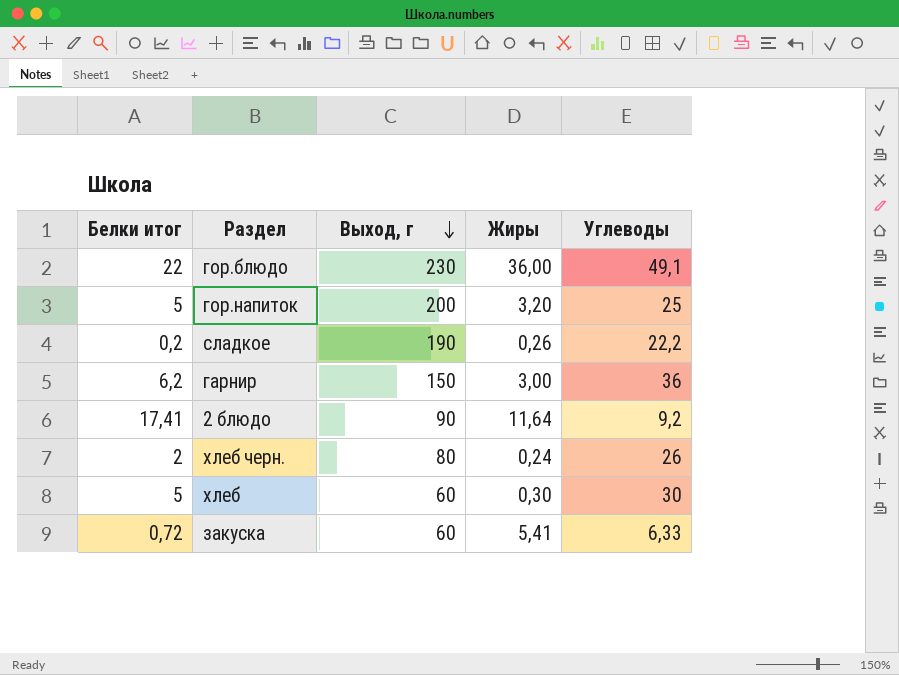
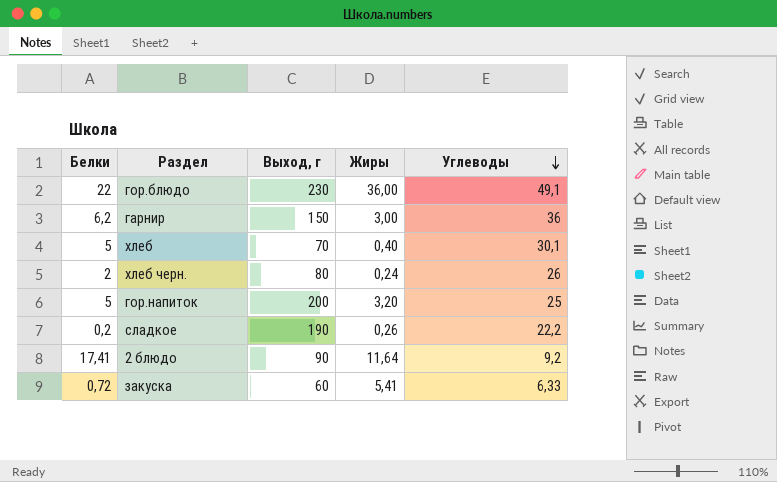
row order: Выход, г descending -> Углеводы descending
column name: Белки итог -> Белки
хлеб | Выход, г: 60 -> 70
хлеб | Жиры: 0,30 -> 0,40
хлеб | Углеводы: 30 -> 30,1

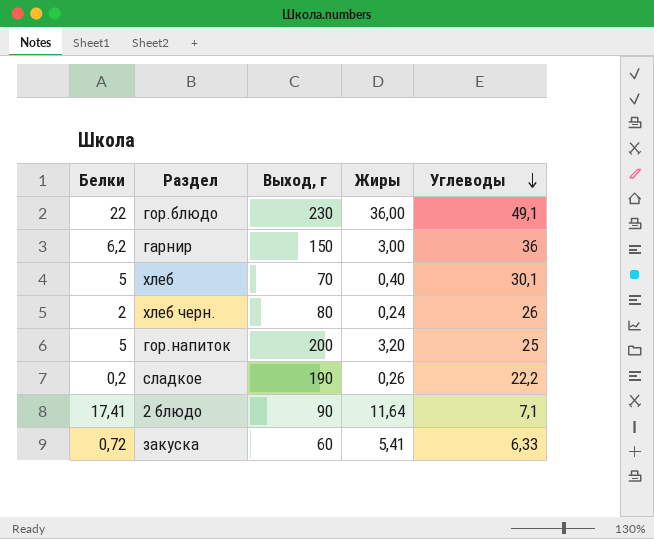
2 блюдо | Углеводы: 9,2 -> 7,1

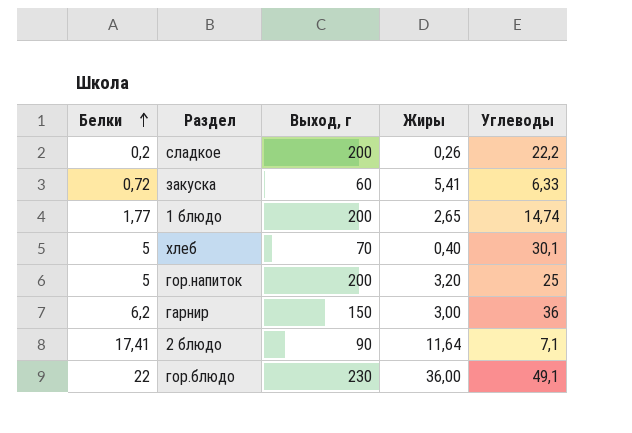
row order: Углеводы descending -> Белки ascending
row хлеб черн.: 2 | 80 | 0,24 | 26 -> none
сладкое | Выход, г: 190 -> 200
row 1 блюдо: none -> 1,77 | 200 | 2,65 | 14,74

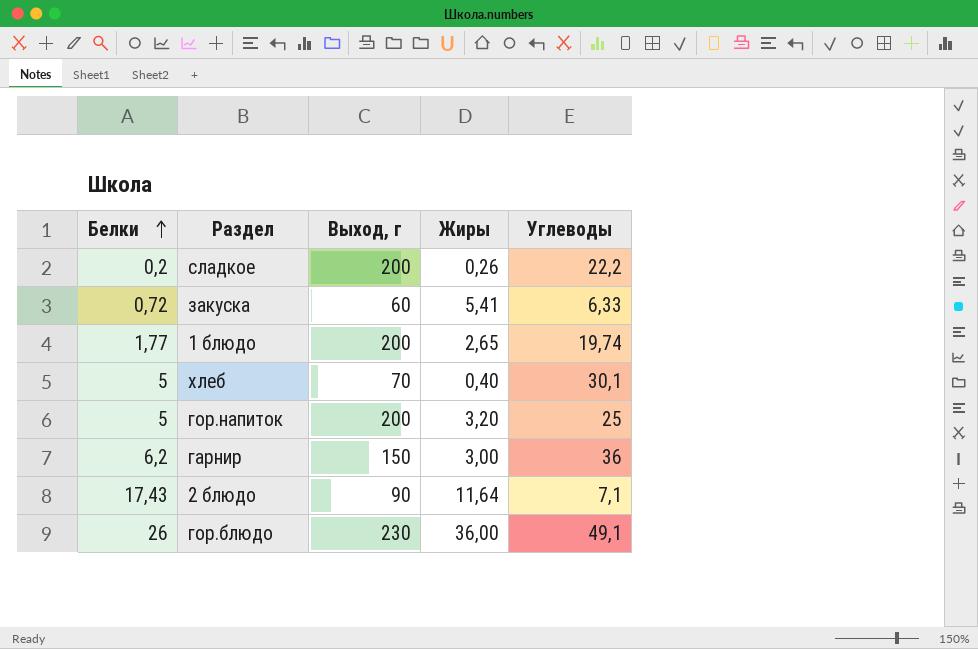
1 блюдо | Углеводы: 14,74 -> 19,74
2 блюдо | Белки: 17,41 -> 17,43
гор.блюдо | Белки: 22 -> 26

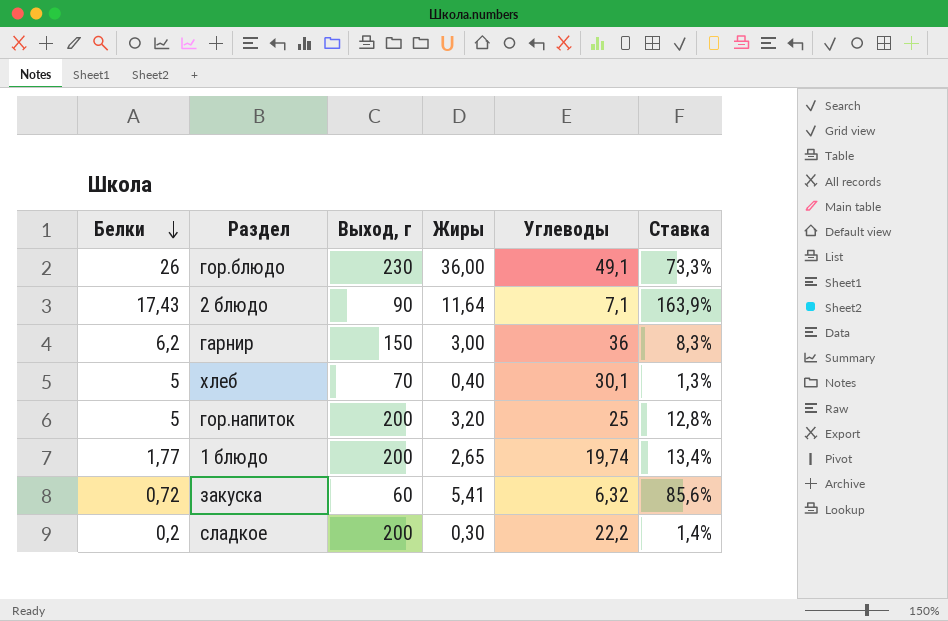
row order: Белки ascending -> Белки descending
column Ставка | formula: none -> [Жиры] / [Углеводы]
закуска | Углеводы: 6,33 -> 6,32
сладкое | Жиры: 0,26 -> 0,30

